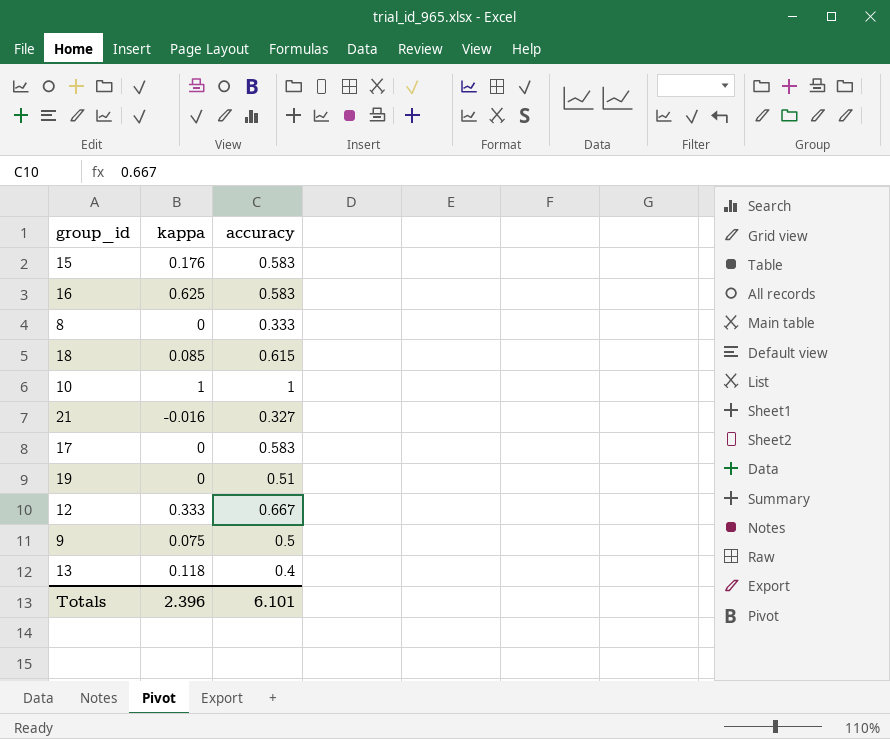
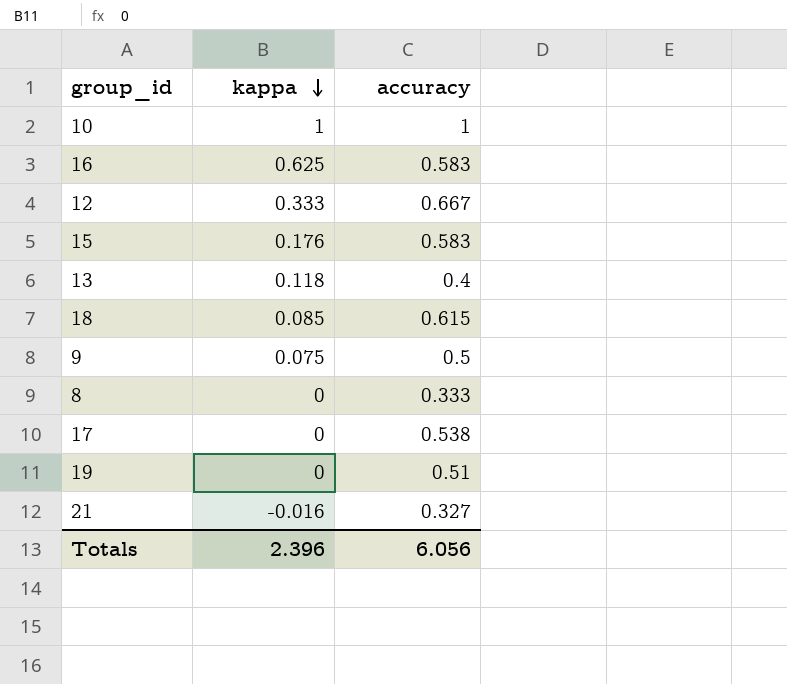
row order: none -> kappa descending
17 | accuracy: 0.583 -> 0.538
Totals | accuracy: 6.101 -> 6.056

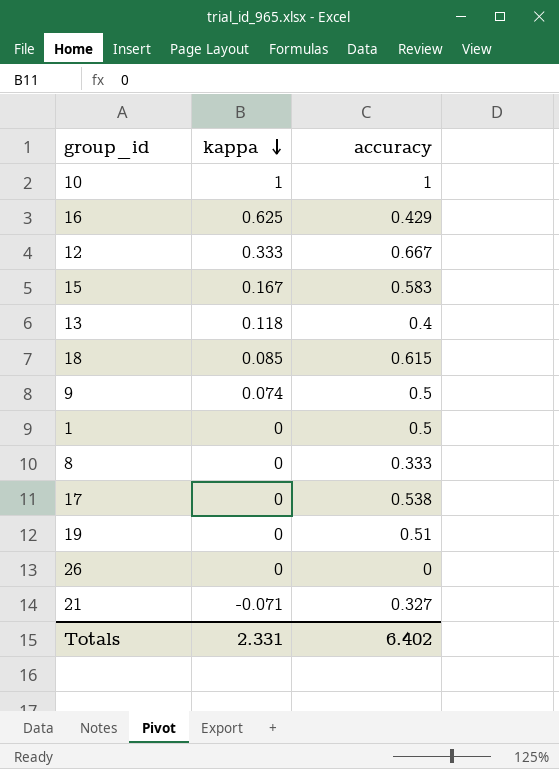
16 | accuracy: 0.583 -> 0.429
15 | kappa: 0.176 -> 0.167
9 | kappa: 0.075 -> 0.074
row 1: none -> 0 | 0.5
row 26: none -> 0 | 0
21 | kappa: -0.016 -> -0.071
Totals | kappa: 2.396 -> 2.331
Totals | accuracy: 6.056 -> 6.402

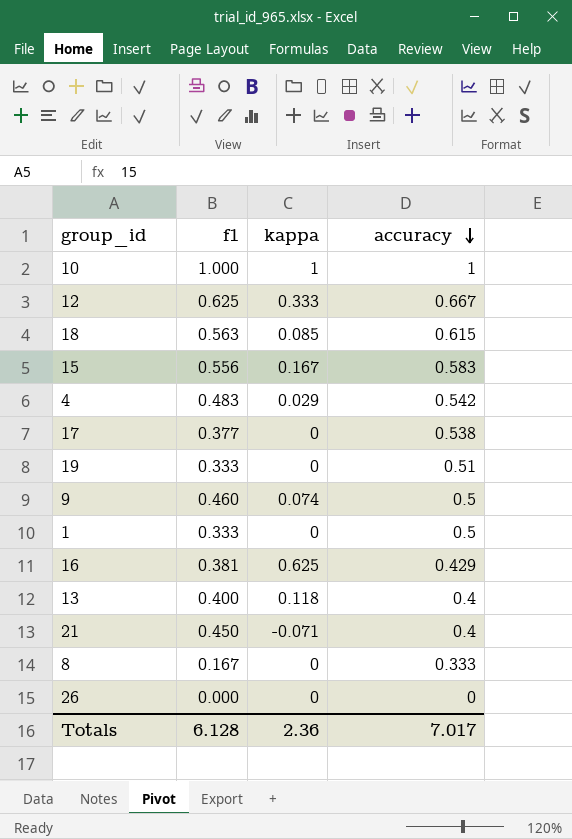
row order: kappa descending -> accuracy descending
column f1 | position: none -> 2
row 4: none -> 0.483 | 0.029 | 0.542
21 | accuracy: 0.327 -> 0.4
Totals | kappa: 2.331 -> 2.36
Totals | accuracy: 6.402 -> 7.017

